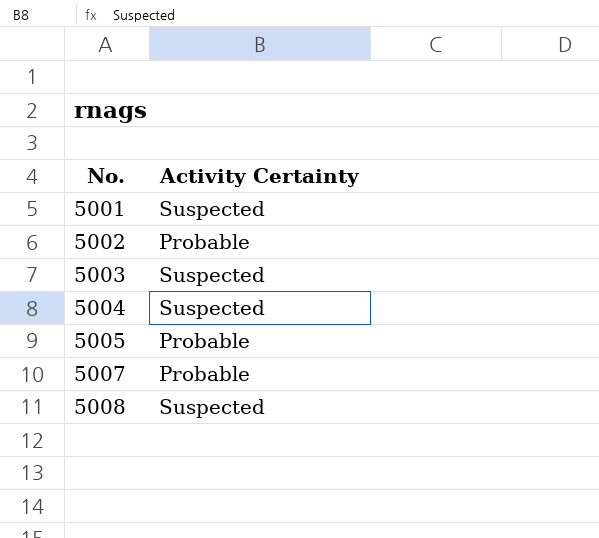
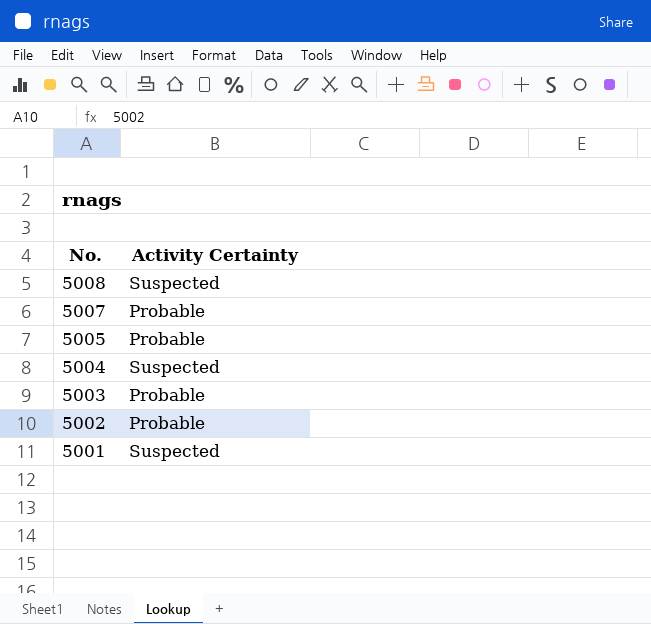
row order: No. ascending -> No. descending
5003 | Activity Certainty: Suspected -> Probable

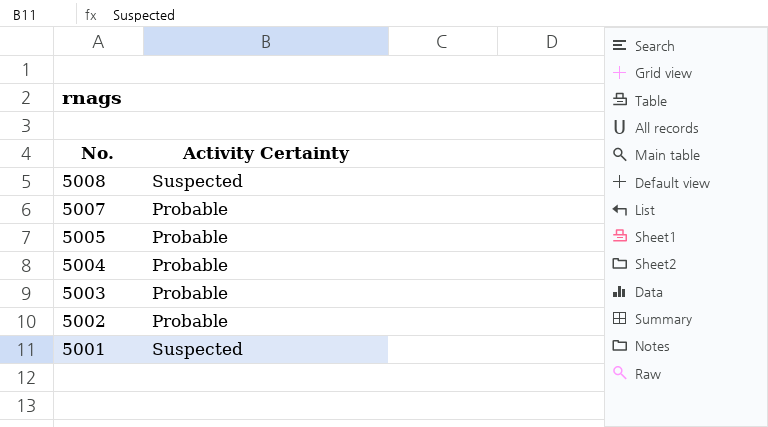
5004 | Activity Certainty: Suspected -> Probable

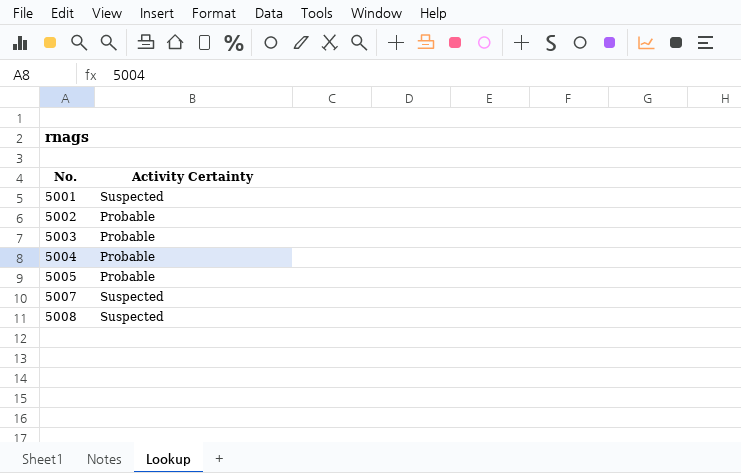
row order: No. descending -> No. ascending
5007 | Activity Certainty: Probable -> Suspected

